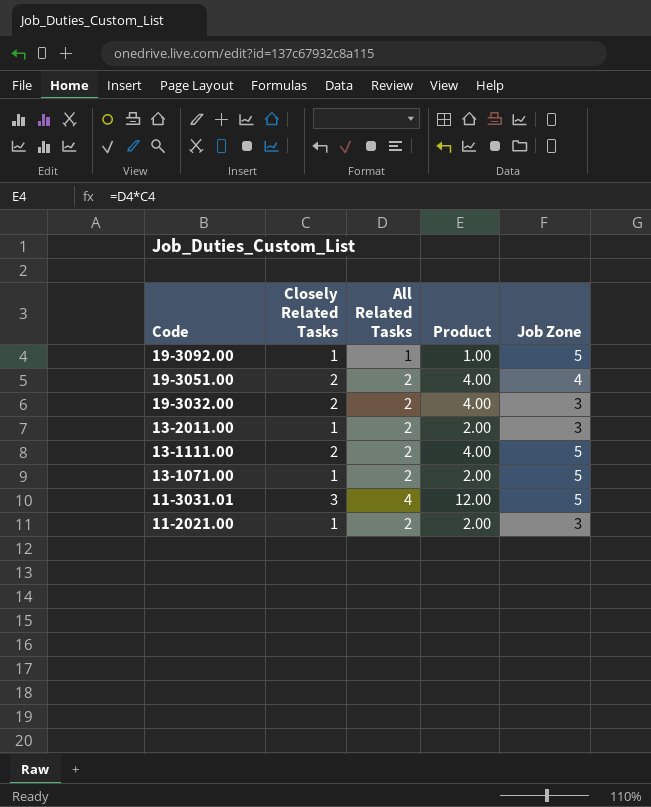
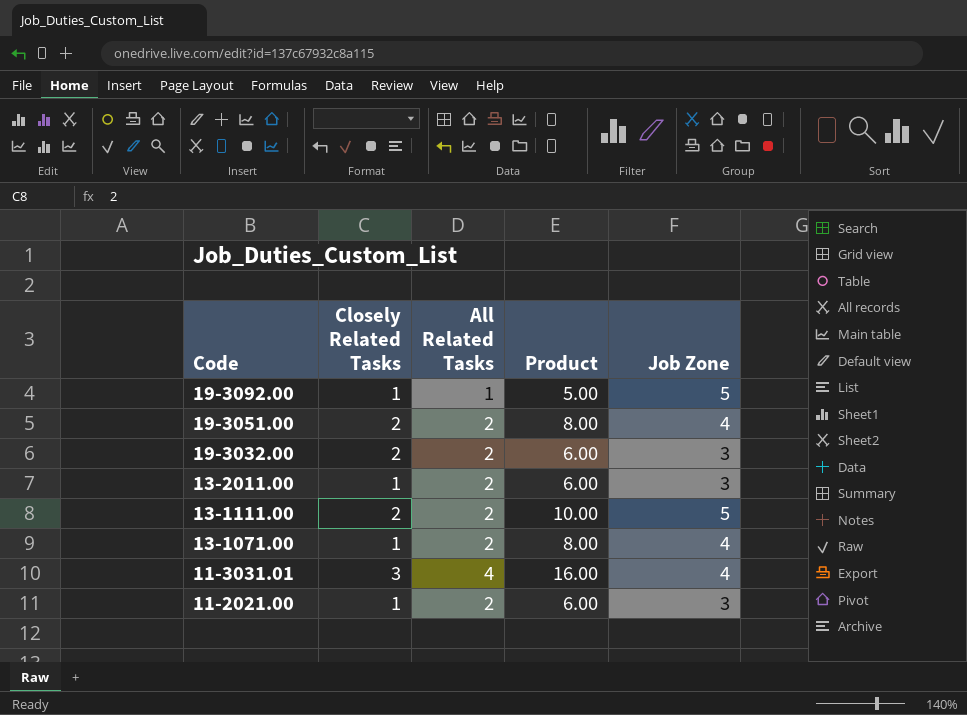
column Product | formula: [Closely Related Tasks] * [All Related Tasks] -> [All Related Tasks] * [Job Zone]
13-1071.00 | Job Zone: 5 -> 4
11-3031.01 | Job Zone: 5 -> 4

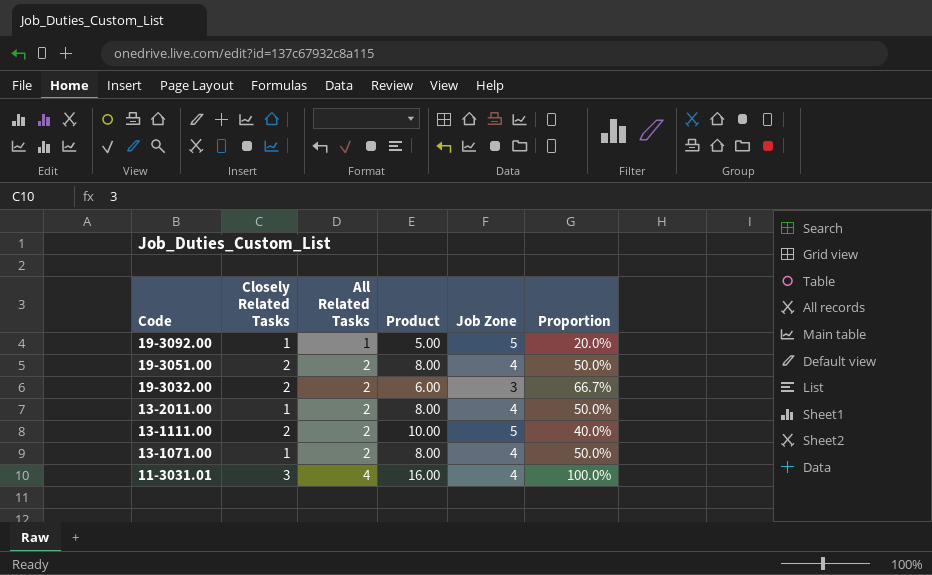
column Proportion | formula: none -> [All Related Tasks] / [Job Zone]
row 11-2021.00: 1 | 2 | 6.00 | 3 -> none
13-2011.00 | Product: 6.00 -> 8.00
13-2011.00 | Job Zone: 3 -> 4

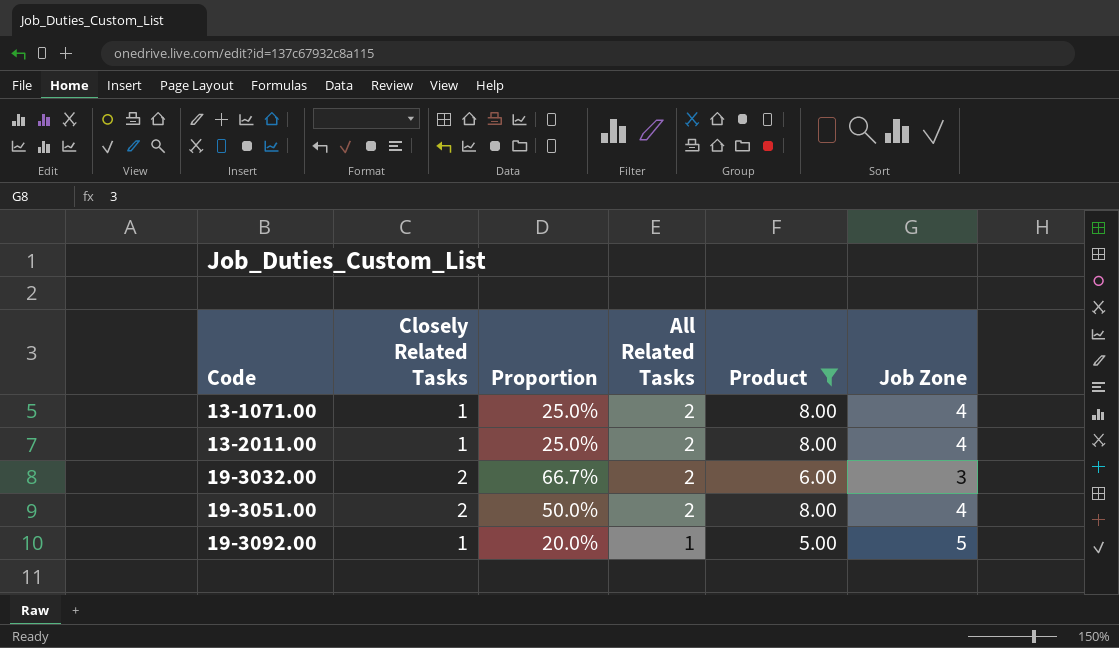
filter: none -> Product <= 8.00
row order: Code descending -> Code ascending
column Proportion | formula: [All Related Tasks] / [Job Zone] -> [Closely Related Tasks] / [Job Zone]
column Proportion | position: 6 -> 3

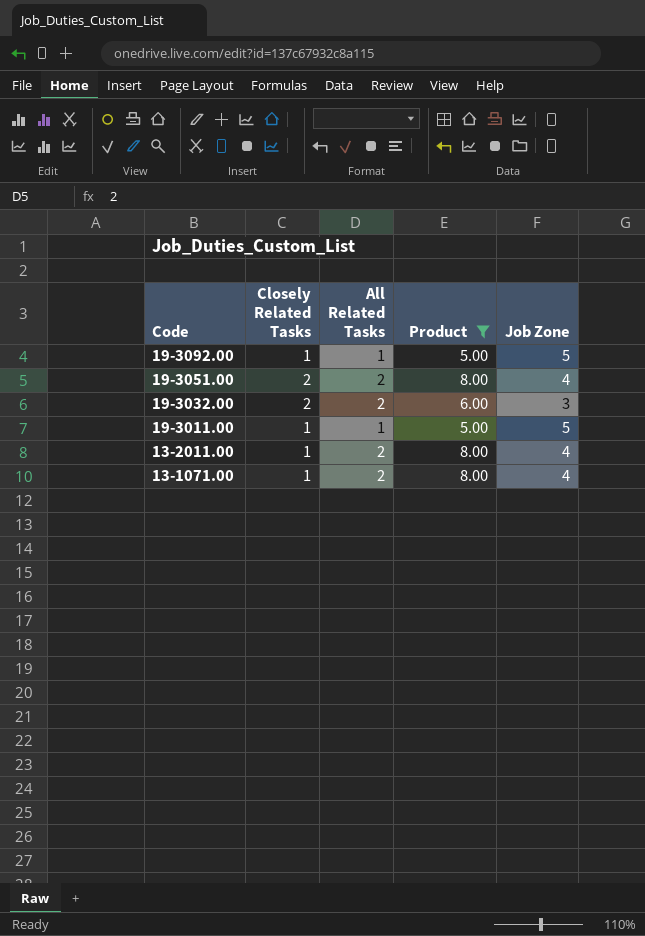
row order: Code ascending -> Code descending
column Proportion | formula: [Closely Related Tasks] / [Job Zone] -> none
row 19-3011.00: none -> 1 | 1 | 5.00 | 5

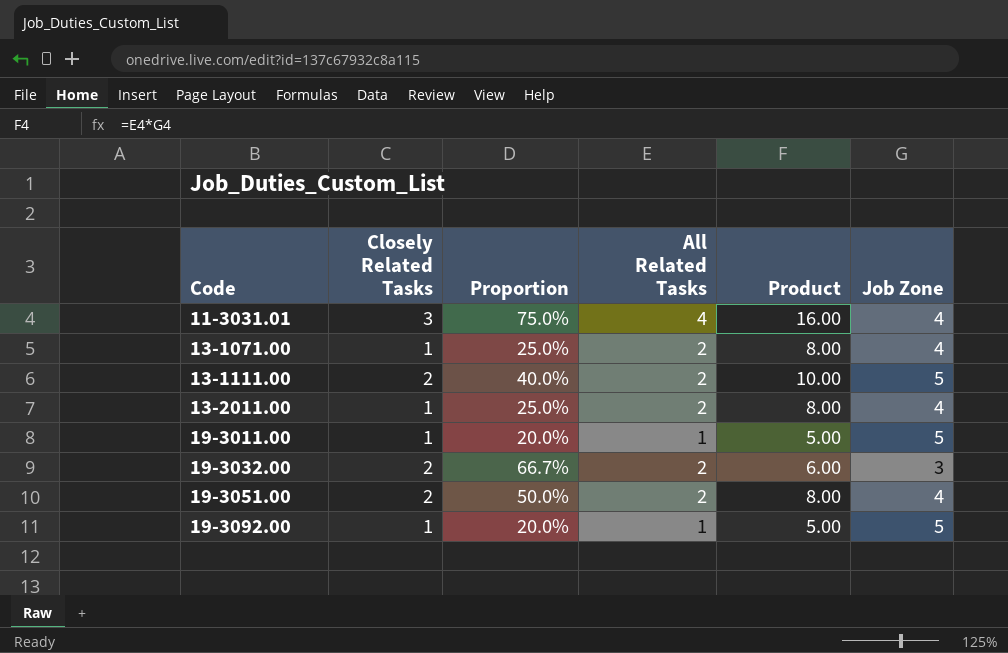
filter: Product <= 8.00 -> none
row order: Code descending -> Code ascending
column Proportion | formula: none -> [Closely Related Tasks] / [Job Zone]

